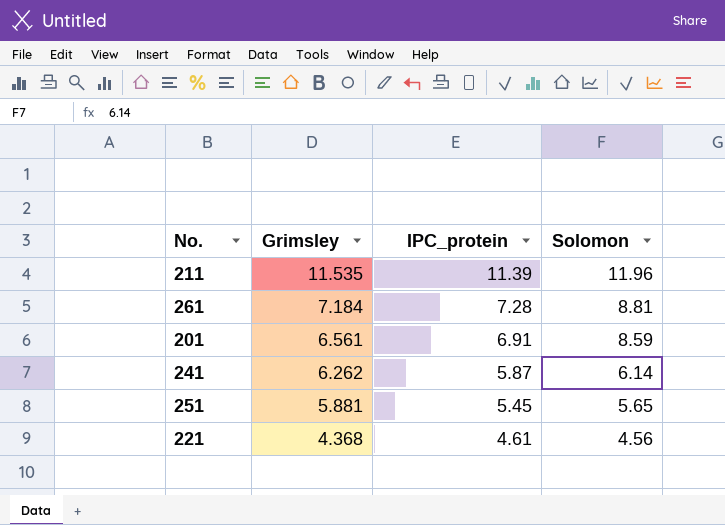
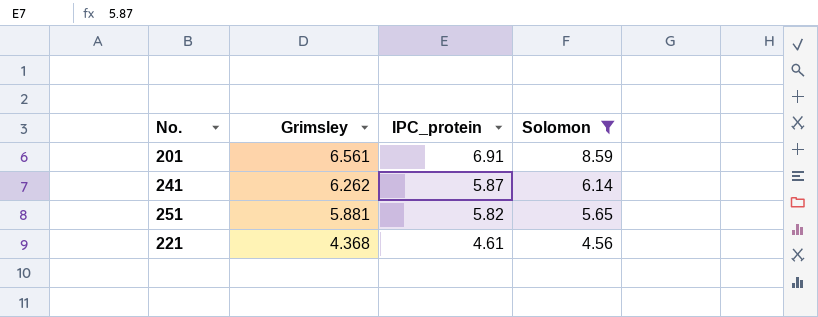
filter: none -> Solomon <= 8.59
251 | IPC_protein: 5.45 -> 5.82

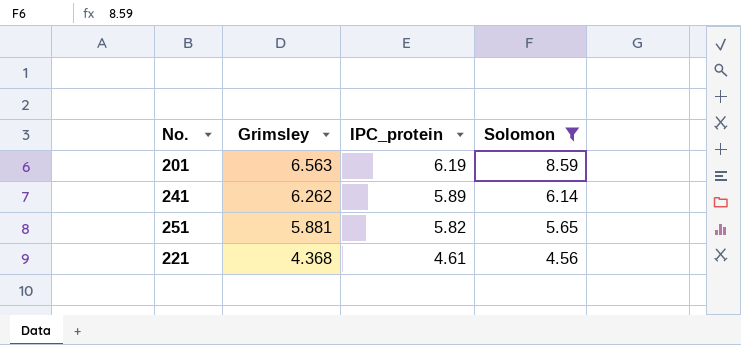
201 | Grimsley: 6.561 -> 6.563
201 | IPC_protein: 6.91 -> 6.19
241 | IPC_protein: 5.87 -> 5.89

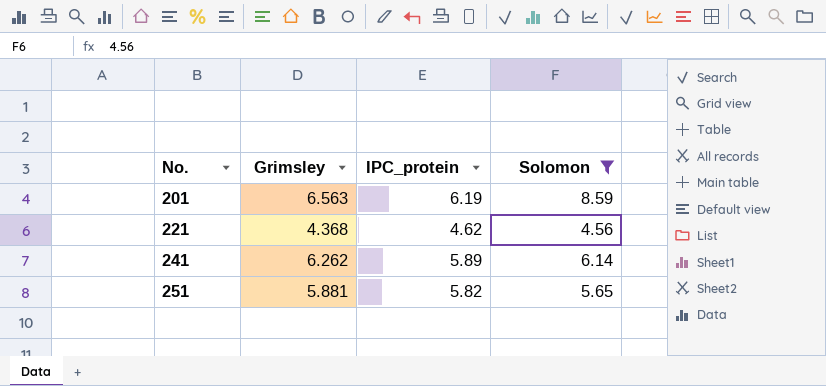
row order: Grimsley descending -> No. ascending
221 | IPC_protein: 4.61 -> 4.62

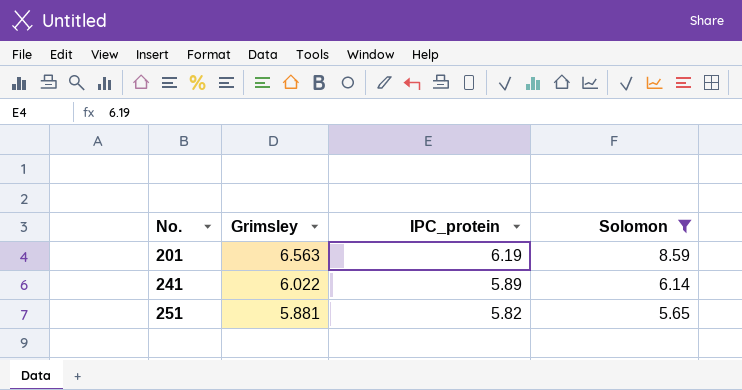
row 221: 4.368 | 4.62 | 4.56 -> none
241 | Grimsley: 6.262 -> 6.022

